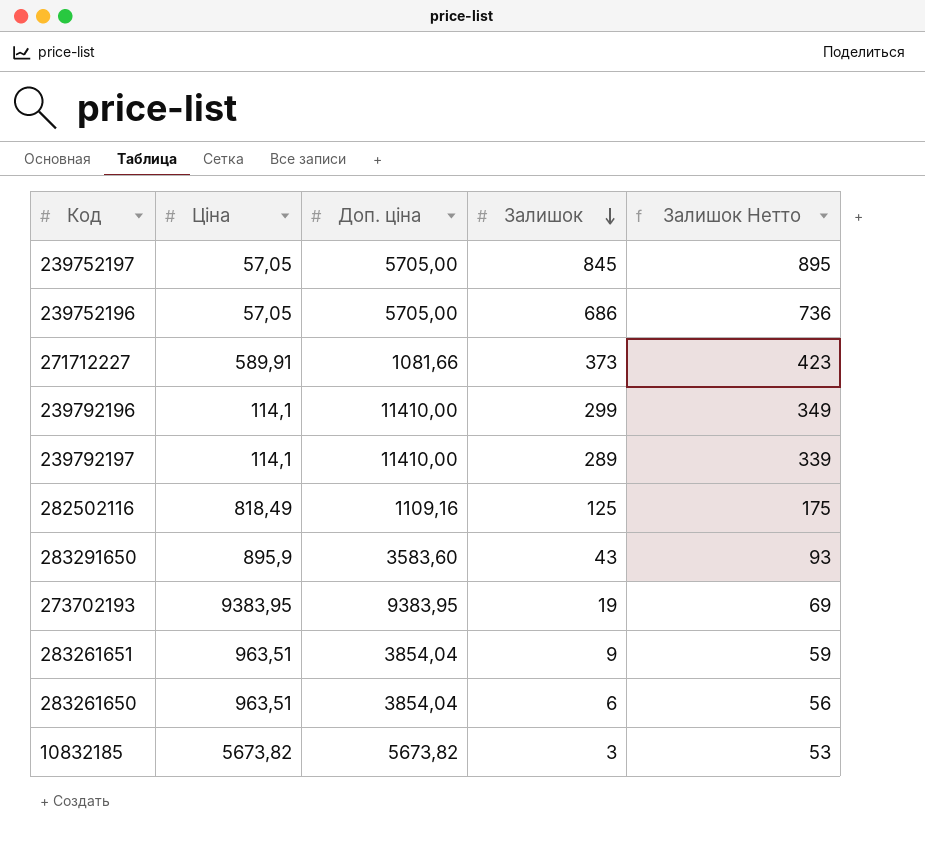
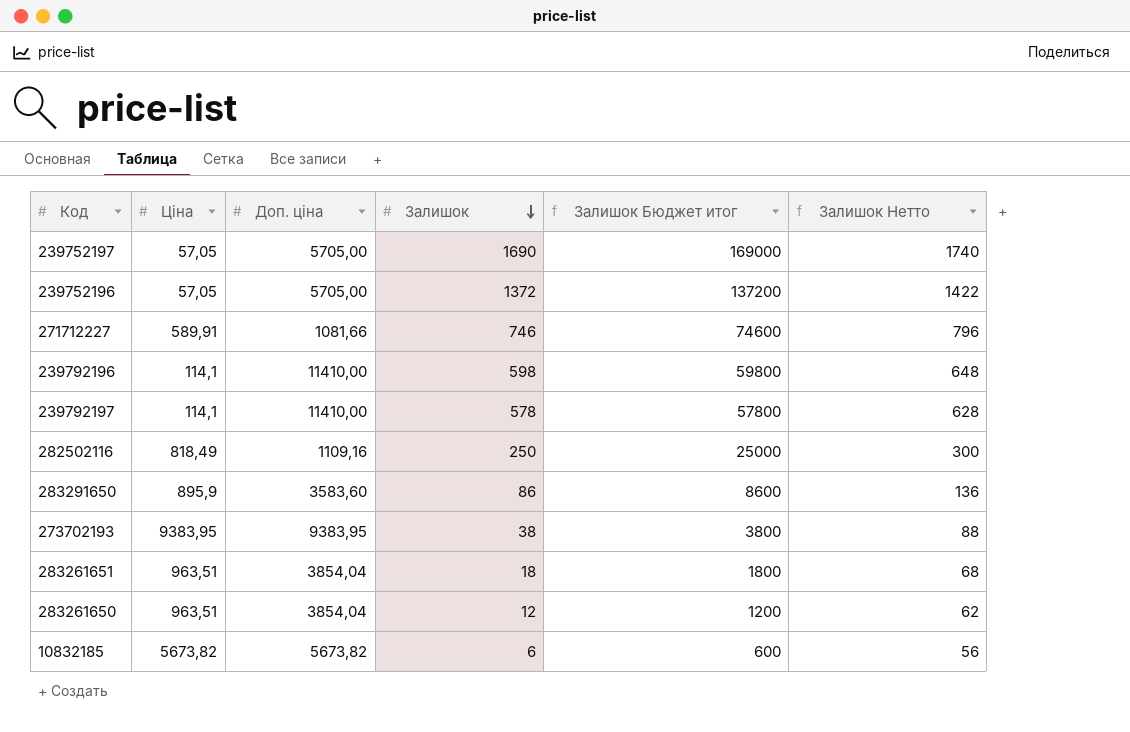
column Залишок Бюджет итог | formula: none -> [Залишок] * 100
239752197 | Залишок: 845 -> 1690
239752197 | Залишок Нетто: 895 -> 1740
239752196 | Залишок: 686 -> 1372
239752196 | Залишок Нетто: 736 -> 1422
271712227 | Залишок: 373 -> 746
271712227 | Залишок Нетто: 423 -> 796
239792196 | Залишок: 299 -> 598
239792196 | Залишок Нетто: 349 -> 648
239792197 | Залишок: 289 -> 578
239792197 | Залишок Нетто: 339 -> 628
282502116 | Залишок: 125 -> 250
282502116 | Залишок Нетто: 175 -> 300
283291650 | Залишок: 43 -> 86
283291650 | Залишок Нетто: 93 -> 136
273702193 | Залишок: 19 -> 38
273702193 | Залишок Нетто: 69 -> 88
283261651 | Залишок: 9 -> 18
283261651 | Залишок Нетто: 59 -> 68
283261650 | Залишок: 6 -> 12
283261650 | Залишок Нетто: 56 -> 62
10832185 | Залишок: 3 -> 6
10832185 | Залишок Нетто: 53 -> 56

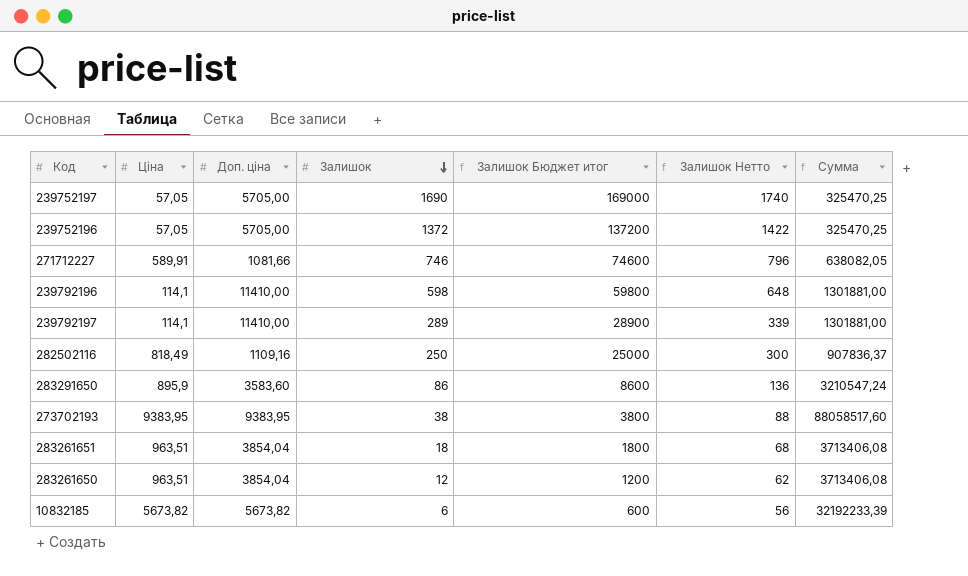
column Сумма | formula: none -> [Ціна] * [Доп. ціна]
239792197 | Залишок: 578 -> 289
239792197 | Залишок Бюджет итог: 57800 -> 28900
239792197 | Залишок Нетто: 628 -> 339

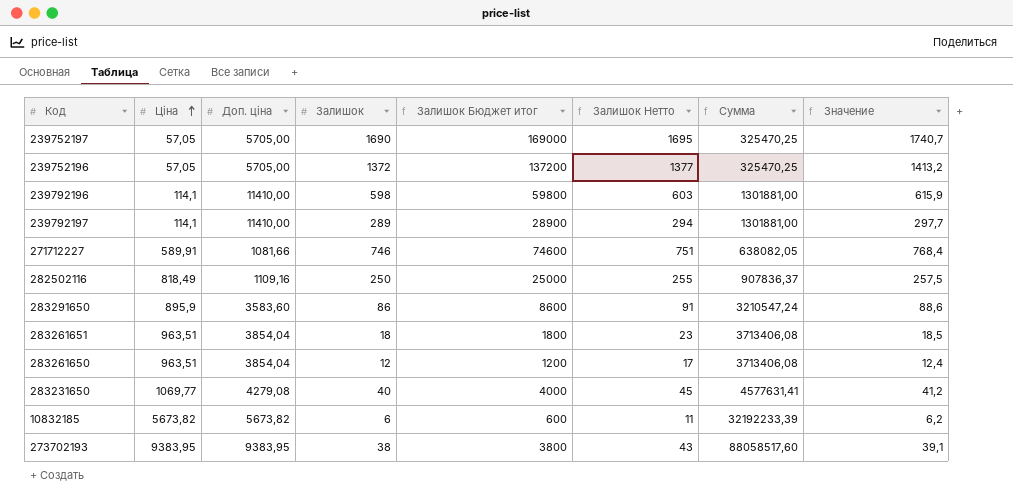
row order: Залишок descending -> Ціна ascending
column Залишок Нетто | formula: [Залишок] + 50 -> [Залишок] + 5
column Значение | formula: none -> [Залишок] * 1,03
row 283231650: none -> 1069,77 | 4279,08 | 40 | 4000 | 45 | 4577631,41 | 41,2

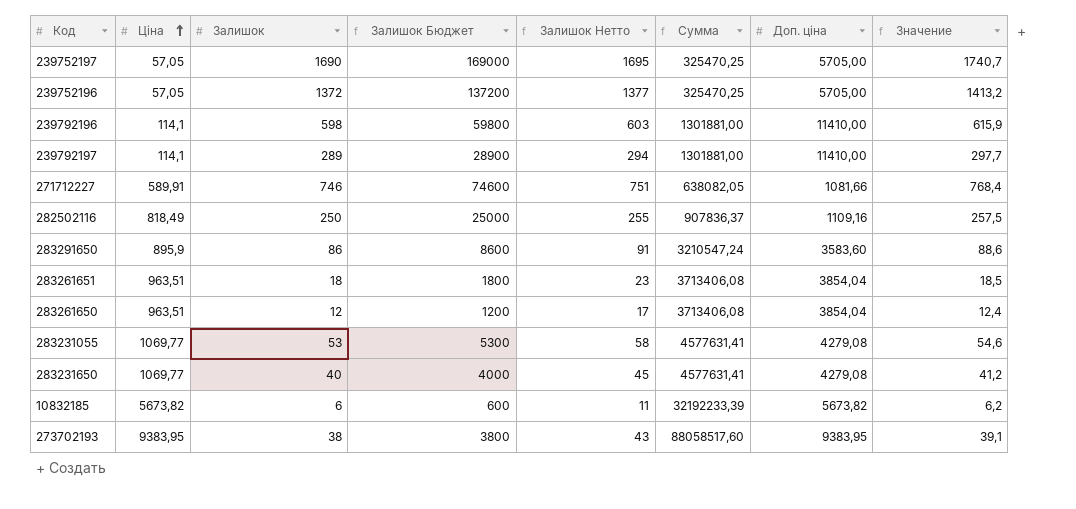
column name: Залишок Бюджет итог -> Залишок Бюджет
column Доп. ціна | position: 3 -> 7
row 283231055: none -> 1069,77 | 53 | 5300 | 58 | 4577631,41 | 4279,08 | 54,6

